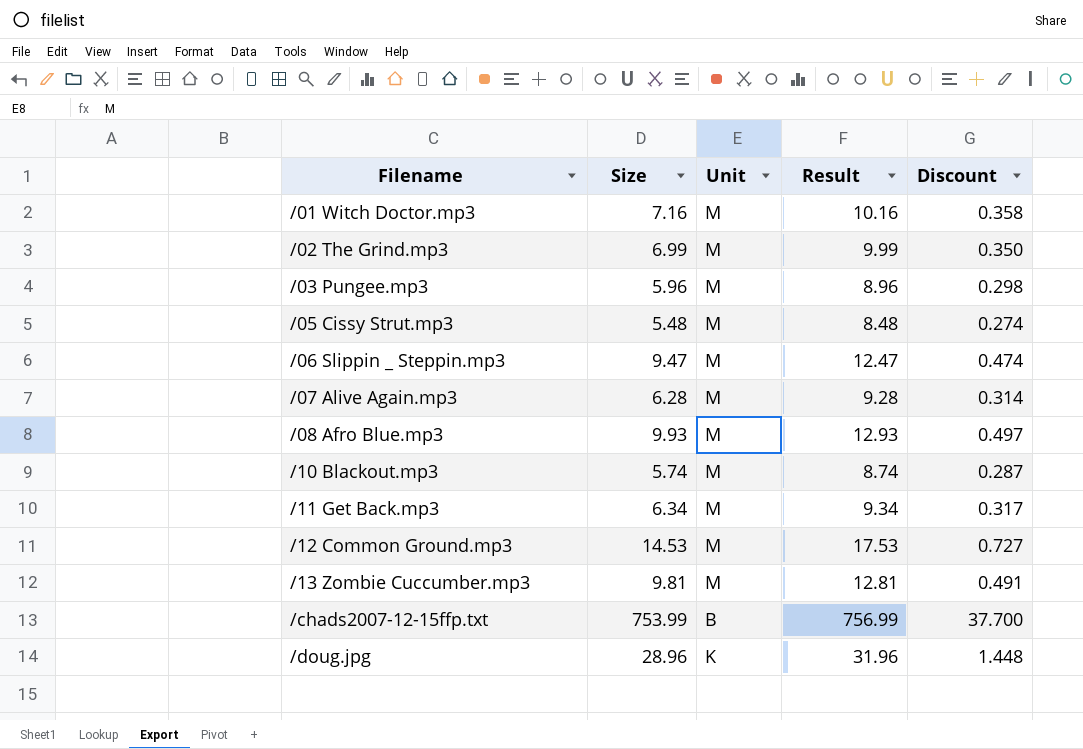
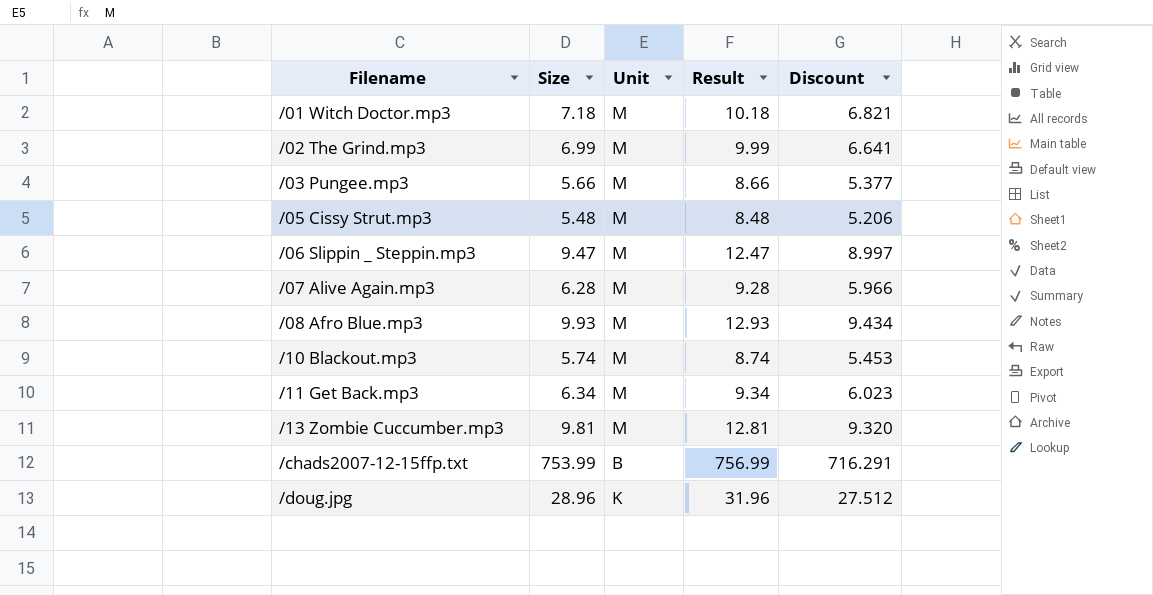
column Discount | formula: [Size] * 0.05 -> [Size] * 0.95
row /12 Common Ground.mp3: 14.53 | M | 17.53 | 0.727 -> none
/01 Witch Doctor.mp3 | Size: 7.16 -> 7.18
/01 Witch Doctor.mp3 | Result: 10.16 -> 10.18
/03 Pungee.mp3 | Size: 5.96 -> 5.66
/03 Pungee.mp3 | Result: 8.96 -> 8.66

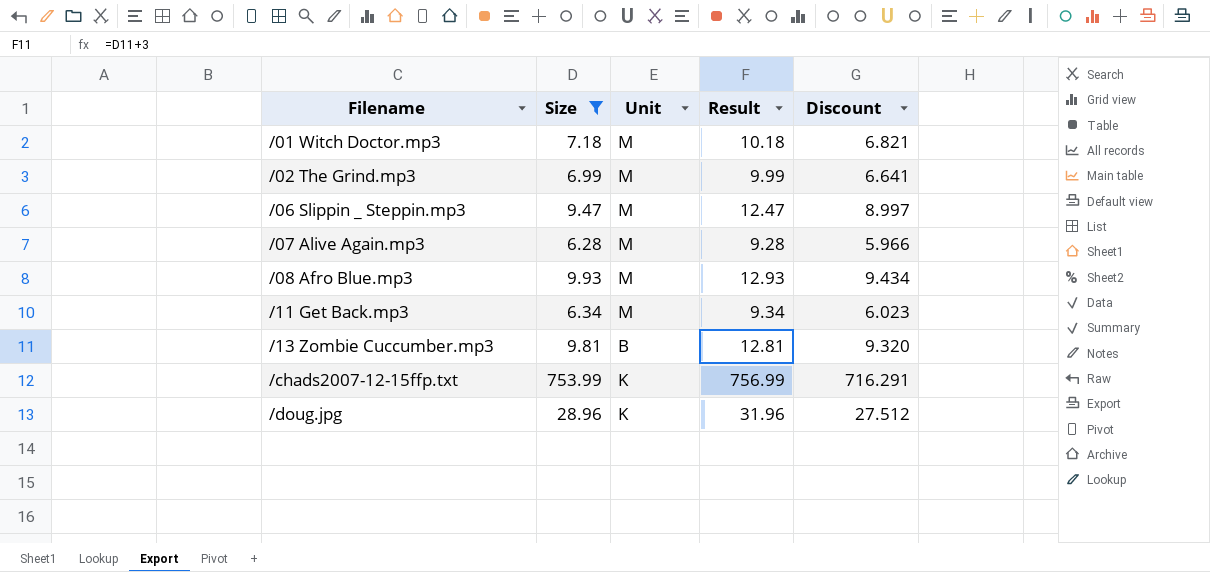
filter: none -> Size >= 6.28
/13 Zombie Cuccumber.mp3 | Unit: M -> B
/chads2007-12-15ffp.txt | Unit: B -> K

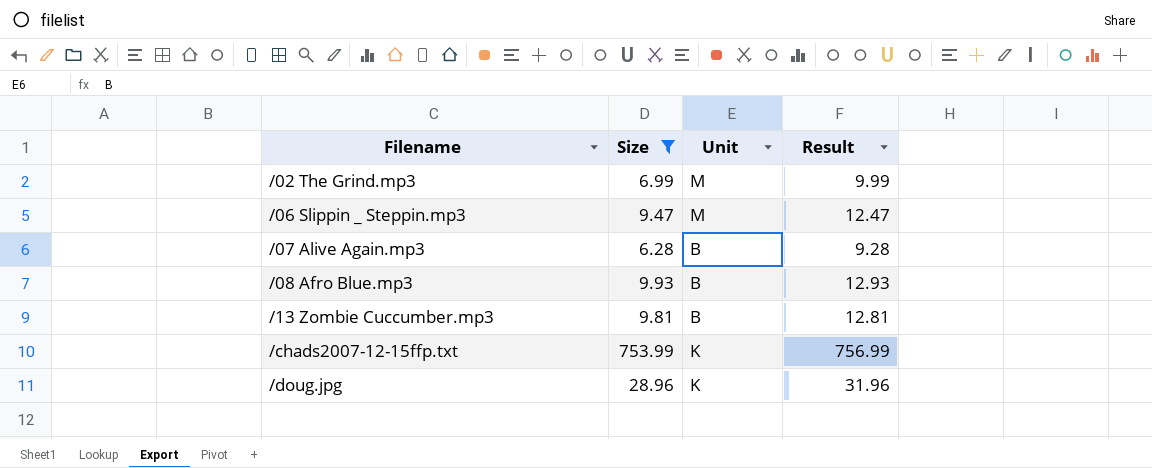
column Discount | formula: [Size] * 0.95 -> none
row /01 Witch Doctor.mp3: 7.18 | M | 10.18 | 6.821 -> none
row /11 Get Back.mp3: 6.34 | M | 9.34 | 6.023 -> none
/07 Alive Again.mp3 | Unit: M -> B
/08 Afro Blue.mp3 | Unit: M -> B

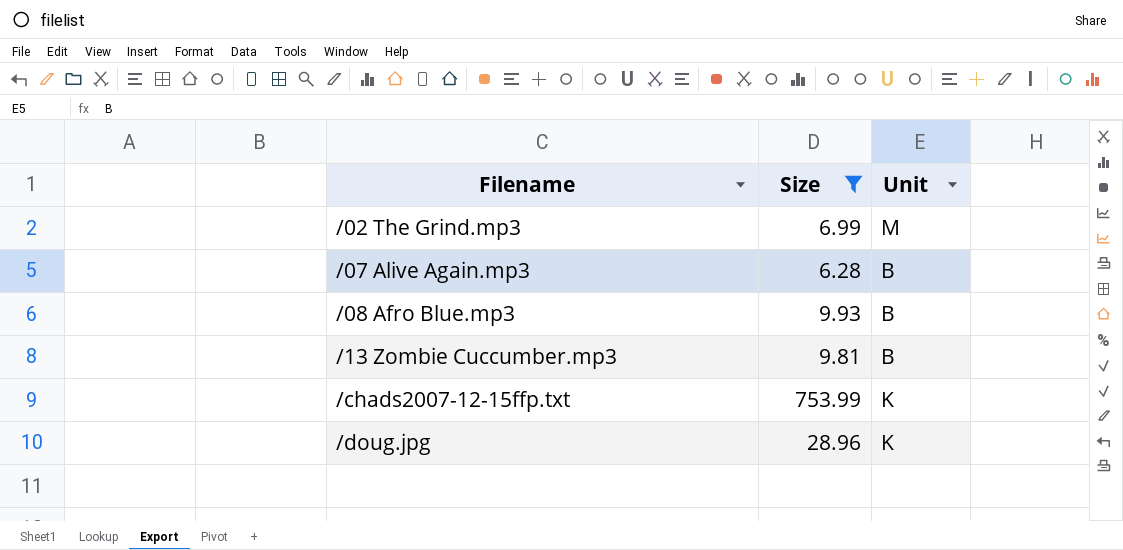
column Result | formula: [Size] + 3 -> none
row /06 Slippin _ Steppin.mp3: 9.47 | M | 12.47 -> none

